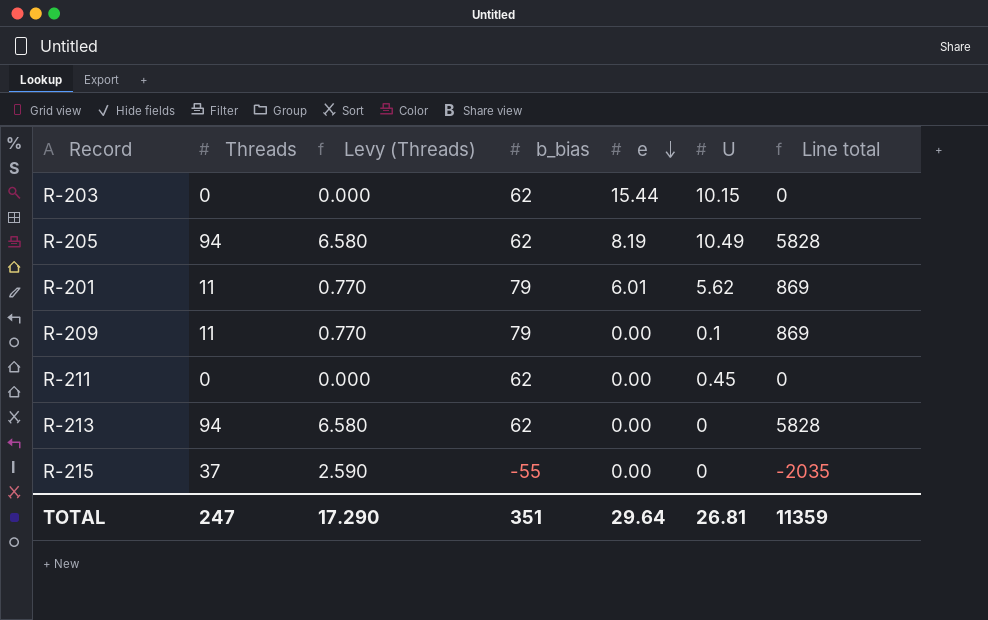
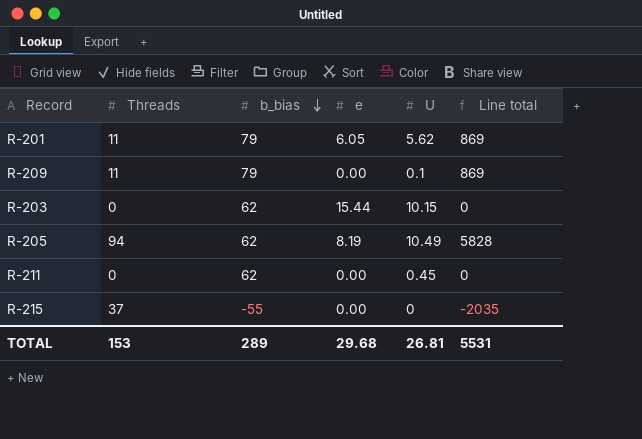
row order: e descending -> b_bias descending
column Levy (Threads) | formula: [Threads] * 0.07 -> none
row R-213: 94 | 6.580 | 62 | 0.00 | 0 | 5828 -> none
R-201 | e: 6.01 -> 6.05
TOTAL | Threads: 247 -> 153
TOTAL | b_bias: 351 -> 289
TOTAL | e: 29.64 -> 29.68
TOTAL | Line total: 11359 -> 5531

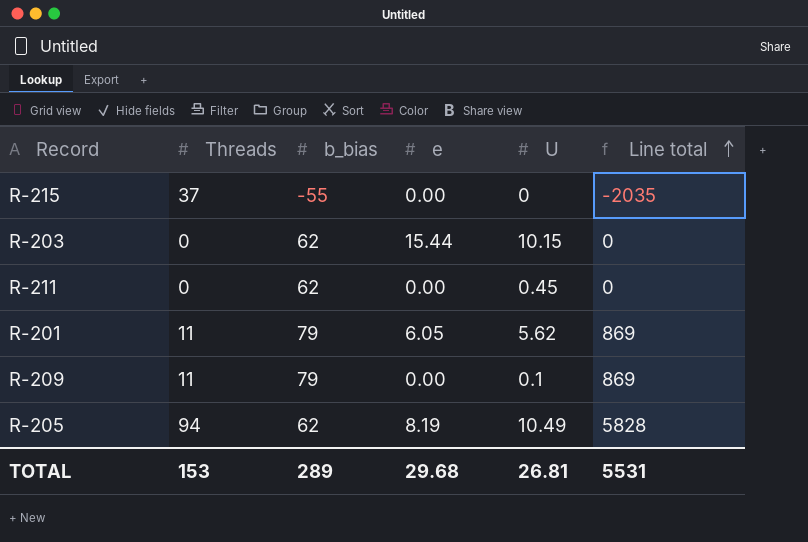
row order: b_bias descending -> Line total ascending

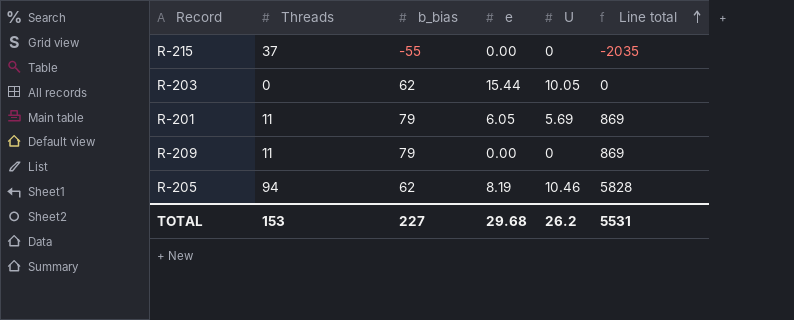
row R-211: 0 | 62 | 0.00 | 0.45 | 0 -> none
R-203 | U: 10.15 -> 10.05
R-201 | U: 5.62 -> 5.69
R-209 | U: 0.1 -> 0
R-205 | U: 10.49 -> 10.46
TOTAL | b_bias: 289 -> 227
TOTAL | U: 26.81 -> 26.2

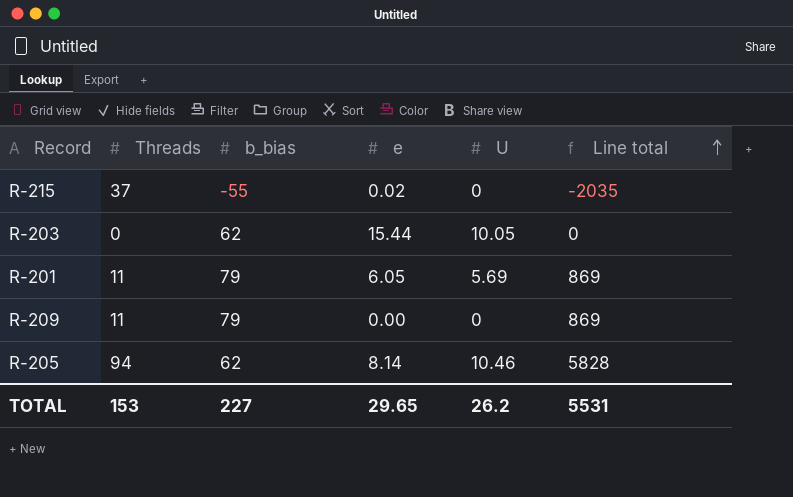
R-215 | e: 0.00 -> 0.02
R-205 | e: 8.19 -> 8.14
TOTAL | e: 29.68 -> 29.65

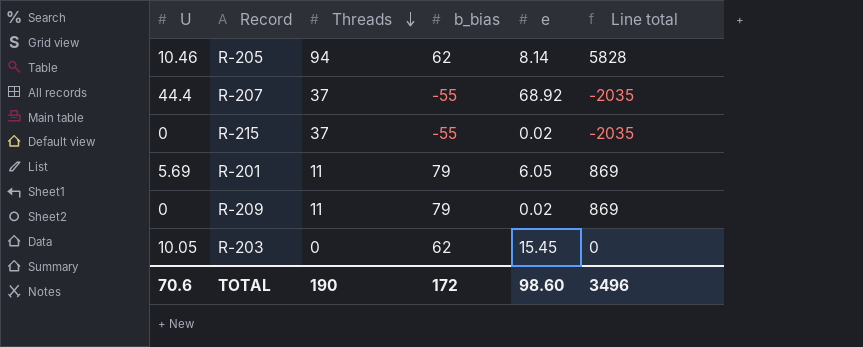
row order: Line total ascending -> Threads descending
column U | position: 5 -> 1
row R-207: none -> 44.4 | 37 | -55 | 68.92 | -2035
R-209 | e: 0.00 -> 0.02
R-203 | e: 15.44 -> 15.45
TOTAL | U: 26.2 -> 70.6
TOTAL | Threads: 153 -> 190
TOTAL | b_bias: 227 -> 172
TOTAL | e: 29.65 -> 98.60
TOTAL | Line total: 5531 -> 3496

